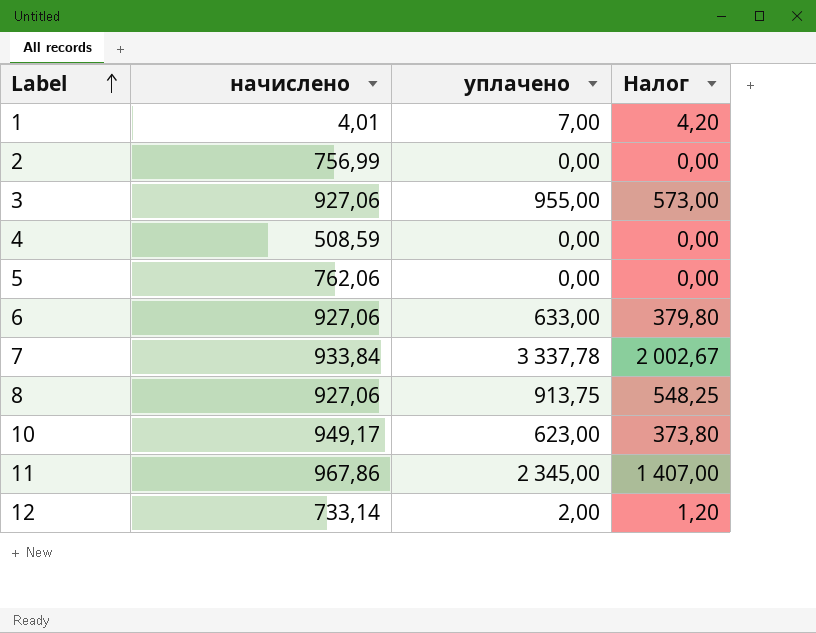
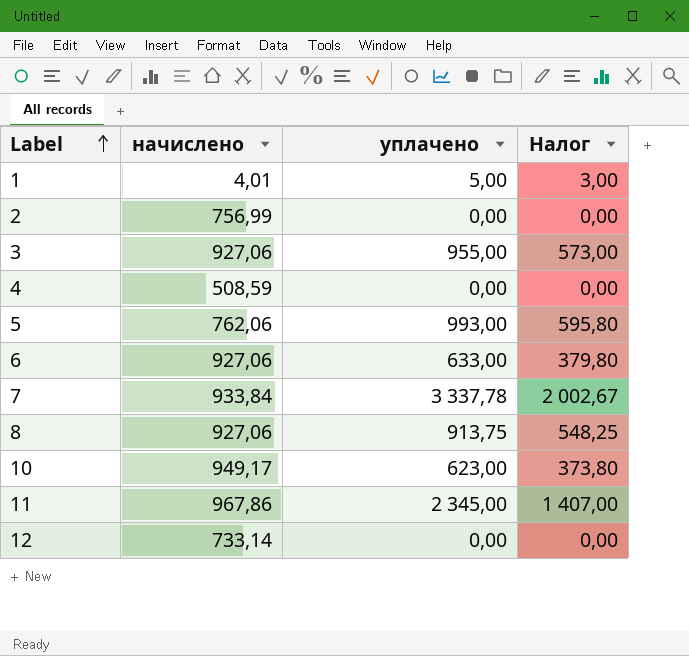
1 | уплачено: 7,00 -> 5,00
1 | Налог: 4,20 -> 3,00
5 | уплачено: 0,00 -> 993,00
5 | Налог: 0,00 -> 595,80
12 | уплачено: 2,00 -> 0,00
12 | Налог: 1,20 -> 0,00

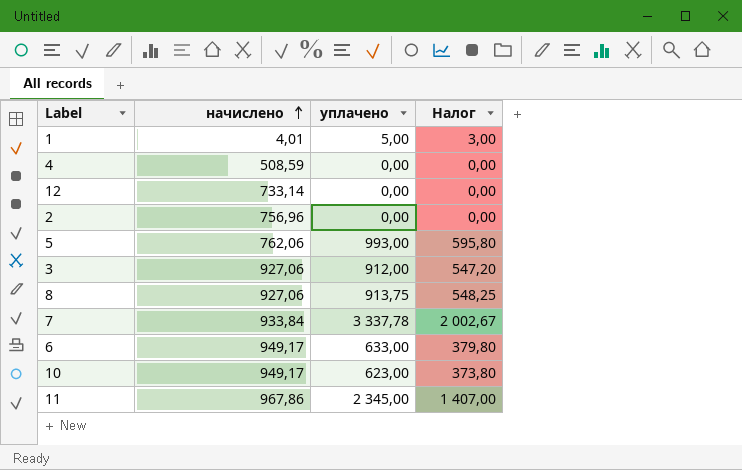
row order: Label ascending -> начислено ascending
2 | начислено: 756,99 -> 756,96
3 | уплачено: 955,00 -> 912,00
3 | Налог: 573,00 -> 547,20
6 | начислено: 927,06 -> 949,17

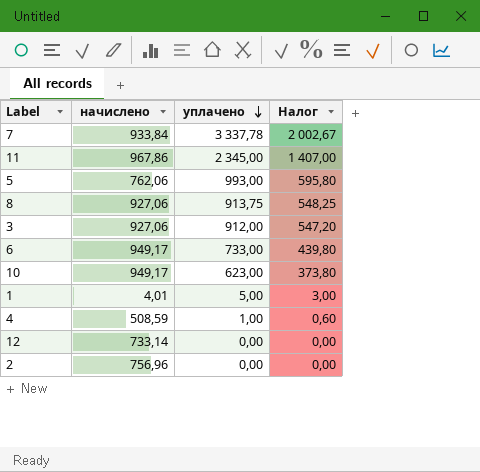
row order: начислено ascending -> уплачено descending
6 | уплачено: 633,00 -> 733,00
6 | Налог: 379,80 -> 439,80
4 | уплачено: 0,00 -> 1,00
4 | Налог: 0,00 -> 0,60

